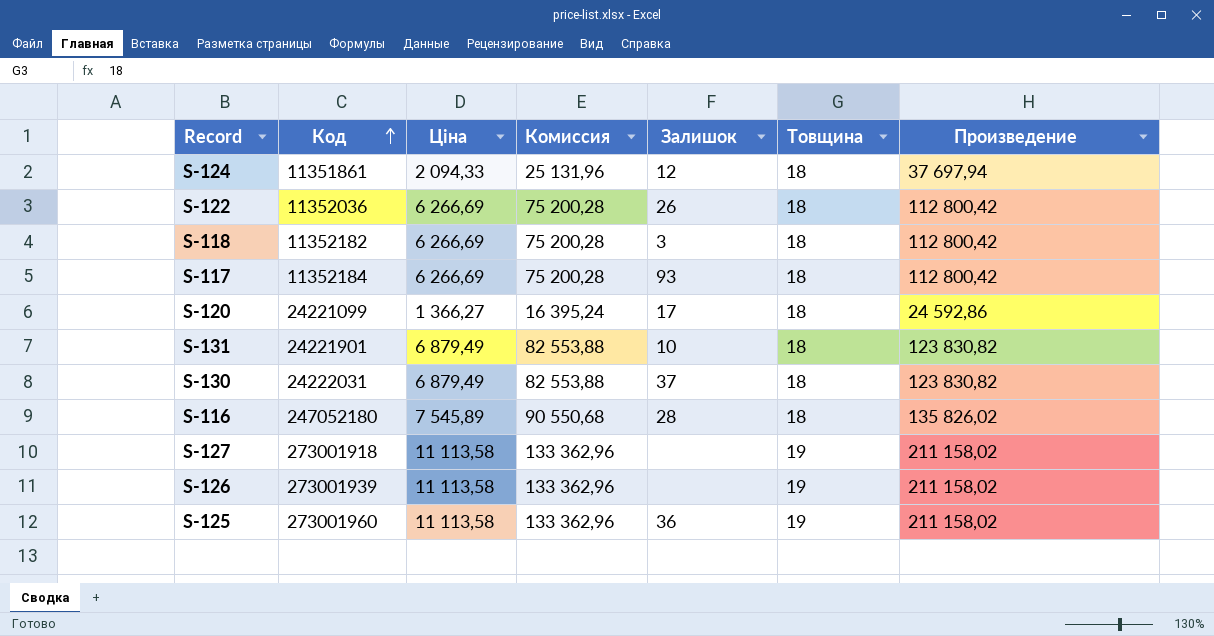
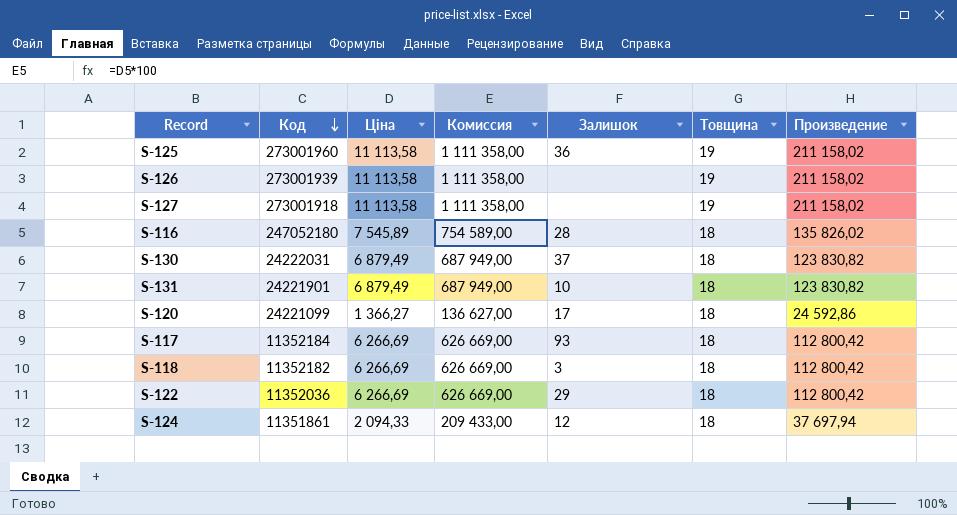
row order: Код ascending -> Код descending
column Комиссия | formula: [Ціна] * 12 -> [Ціна] * 100
S-122 | Залишок: 26 -> 29

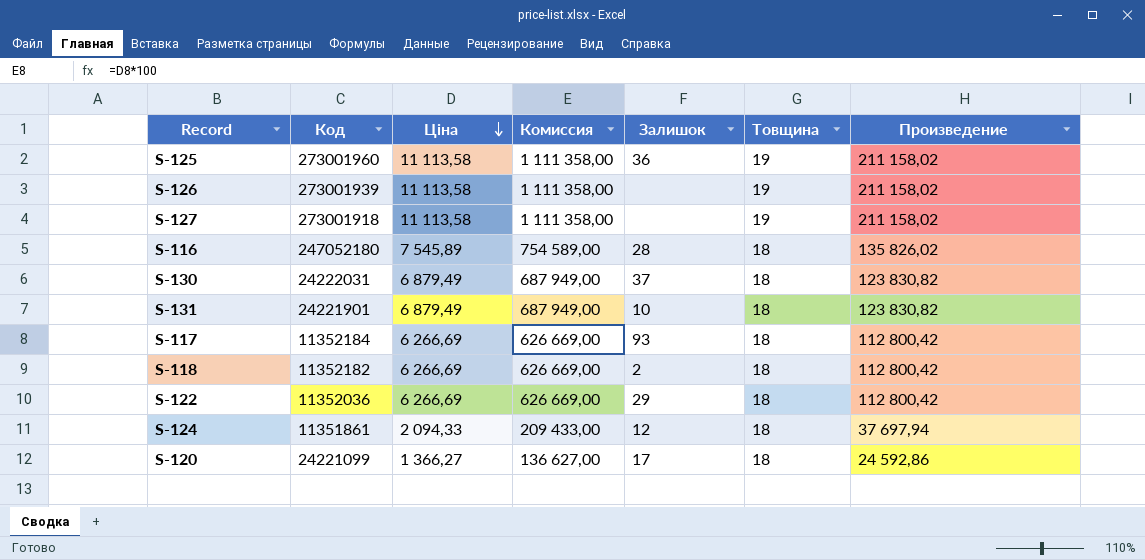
row order: Код descending -> Ціна descending
S-118 | Залишок: 3 -> 2

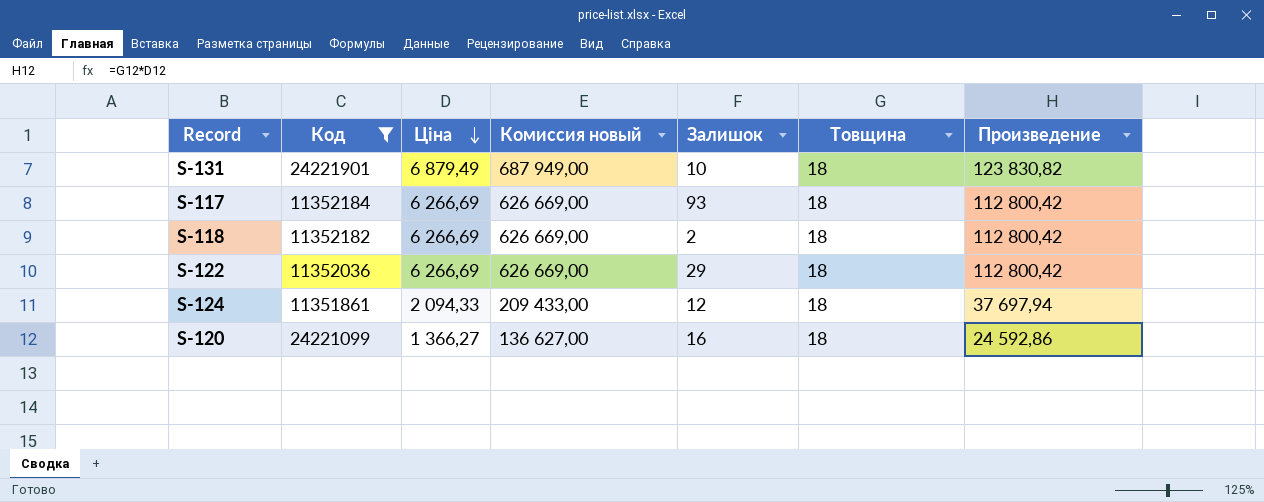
filter: none -> Код <= 24221901
column name: Комиссия -> Комиссия новый
S-120 | Залишок: 17 -> 16

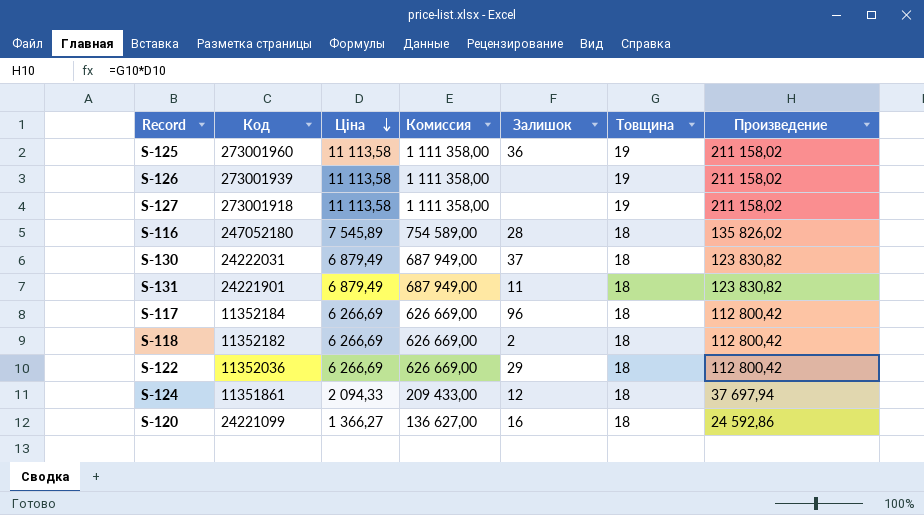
filter: Код <= 24221901 -> none
column name: Комиссия новый -> Комиссия
S-131 | Залишок: 10 -> 11
S-117 | Залишок: 93 -> 96

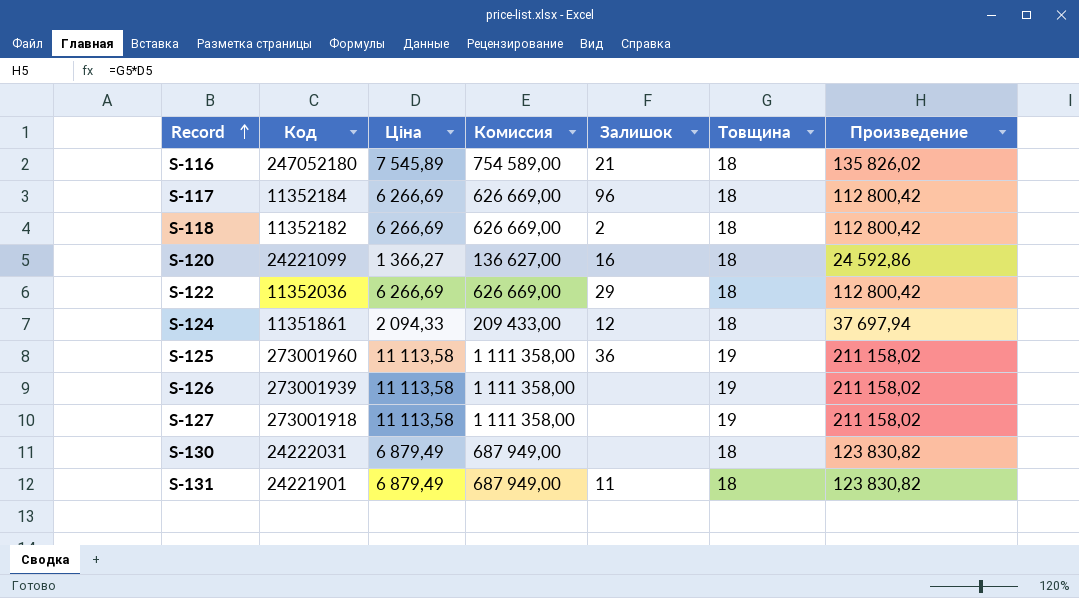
row order: Ціна descending -> Record ascending
S-116 | Залишок: 28 -> 21
S-130 | Залишок: 37 -> none

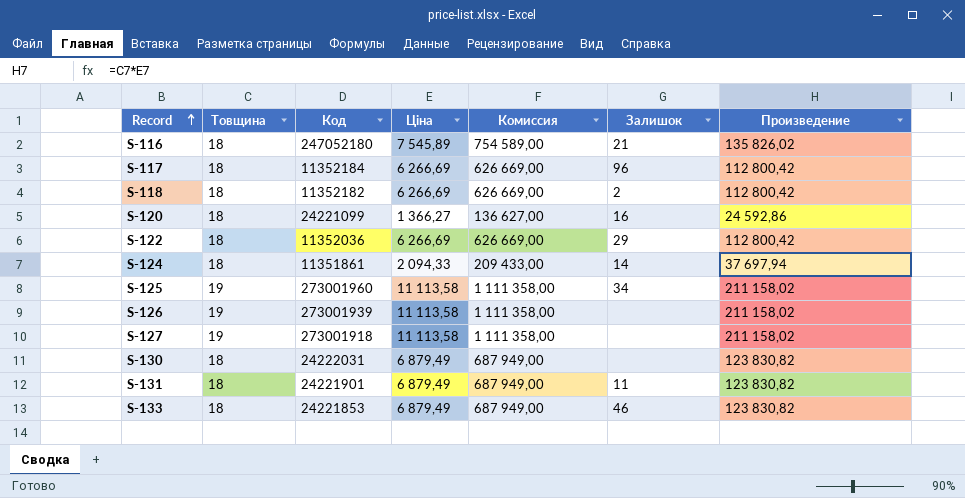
column Товщина | position: 6 -> 2
S-124 | Залишок: 12 -> 14
S-125 | Залишок: 36 -> 34
row S-133: none -> 18 | 24221853 | 6 879,49 | 687 949,00 | 46 | 123 830,82

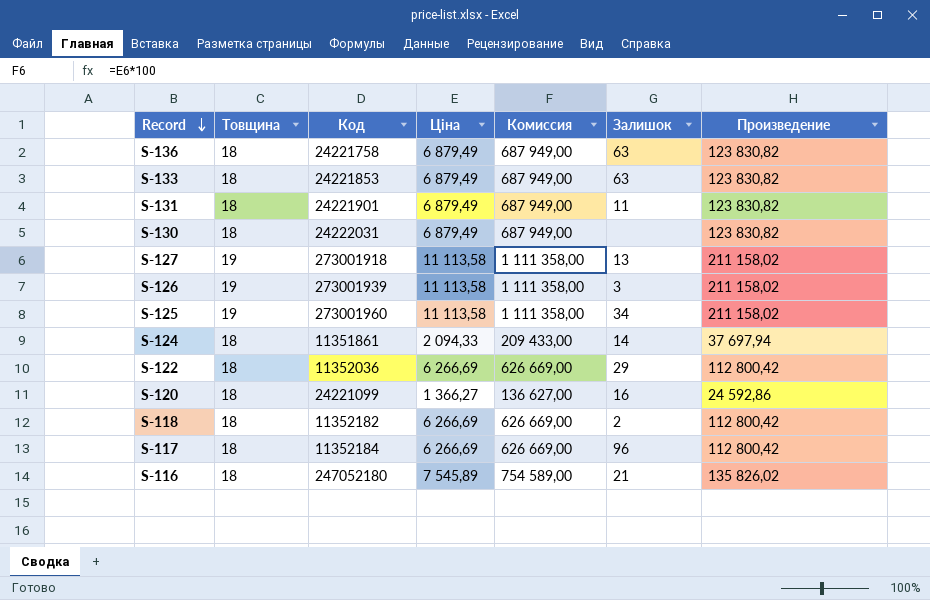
row order: Record ascending -> Record descending
row S-136: none -> 18 | 24221758 | 6 879,49 | 687 949,00 | 63 | 123 830,82
S-133 | Залишок: 46 -> 63
S-127 | Залишок: none -> 13
S-126 | Залишок: none -> 3

